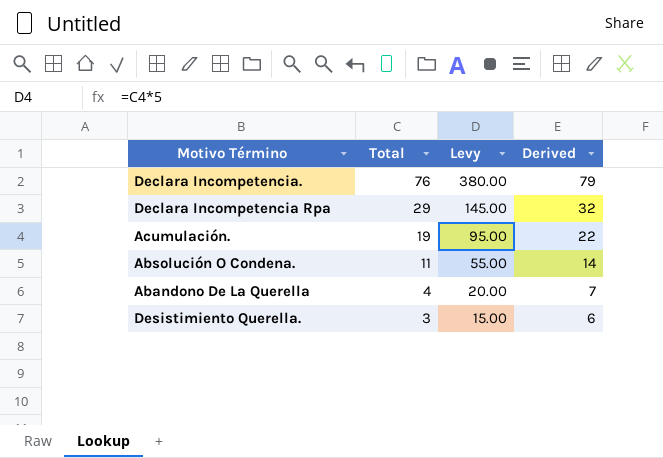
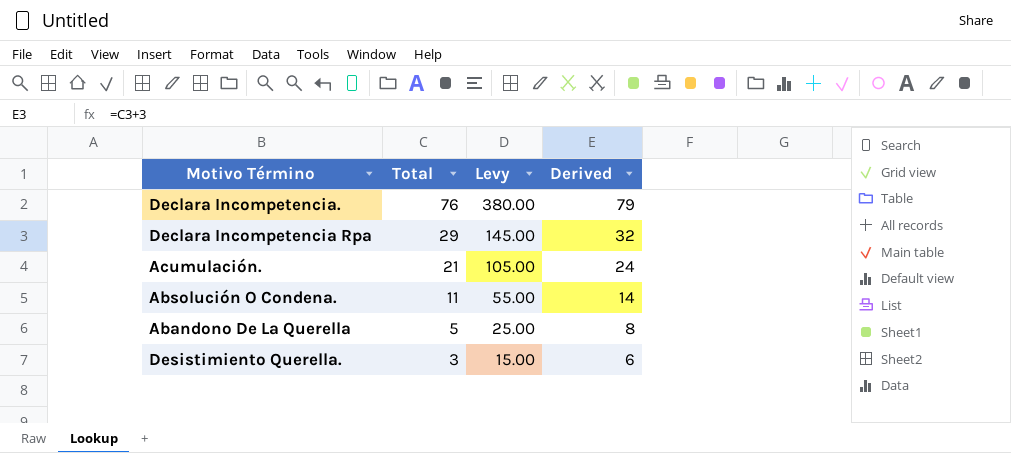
Acumulación. | Total: 19 -> 21
Acumulación. | Levy: 95.00 -> 105.00
Acumulación. | Derived: 22 -> 24
Abandono De La Querella | Total: 4 -> 5
Abandono De La Querella | Levy: 20.00 -> 25.00
Abandono De La Querella | Derived: 7 -> 8

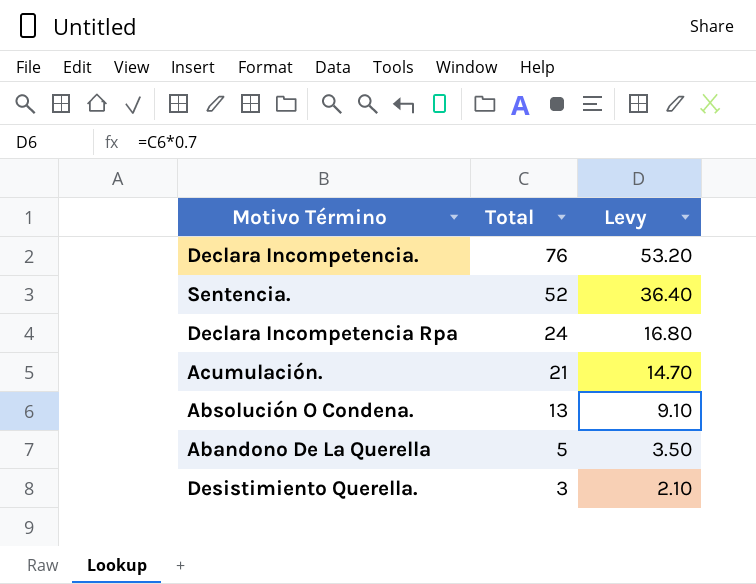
column Derived | formula: [Total] + 3 -> none
column Levy | formula: [Total] * 5 -> [Total] * 0.7
row Sentencia.: none -> 52 | 36.40
Declara Incompetencia Rpa | Total: 29 -> 24
Absolución O Condena. | Total: 11 -> 13

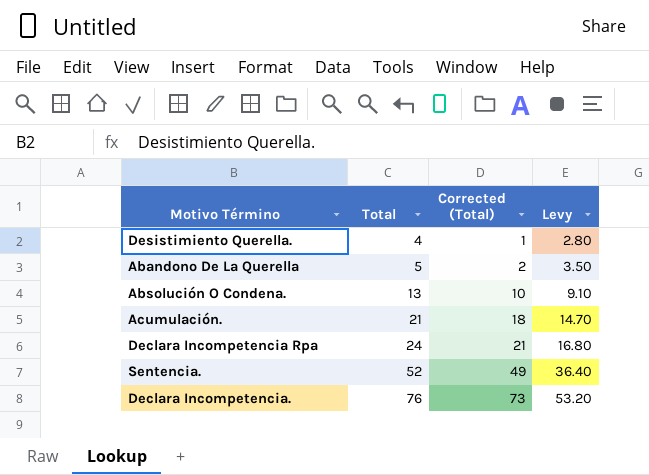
row order: Total descending -> Total ascending
column Corrected (Total) | formula: none -> [Total] - 3
Desistimiento Querella. | Total: 3 -> 4
Desistimiento Querella. | Levy: 2.10 -> 2.80

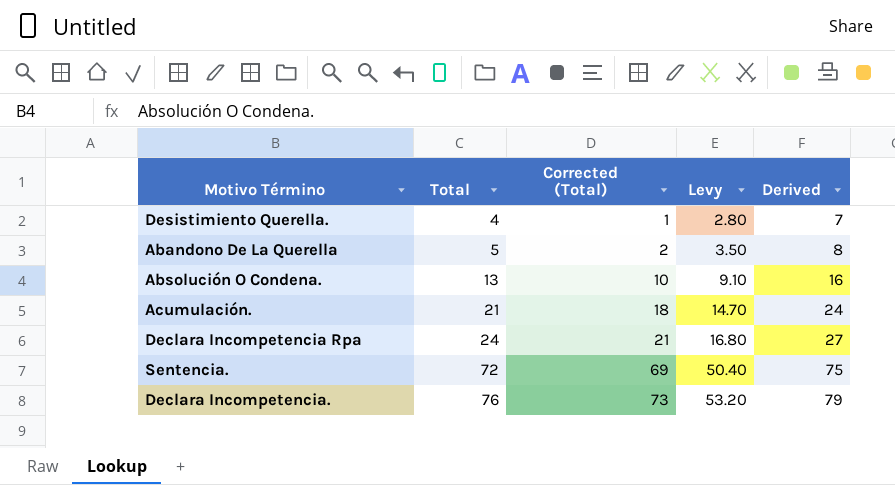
column Derived | formula: none -> [Total] + 3
Sentencia. | Total: 52 -> 72
Sentencia. | Corrected (Total): 49 -> 69
Sentencia. | Levy: 36.40 -> 50.40

